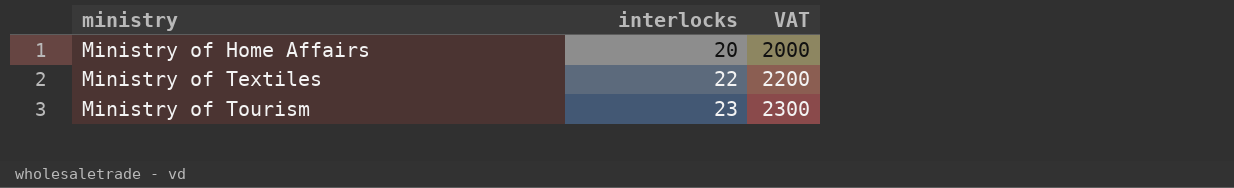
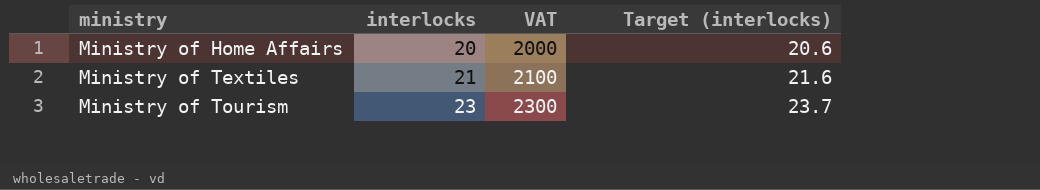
column Target (interlocks) | formula: none -> [interlocks] * 1.03
Ministry of Textiles | interlocks: 22 -> 21
Ministry of Textiles | VAT: 2200 -> 2100

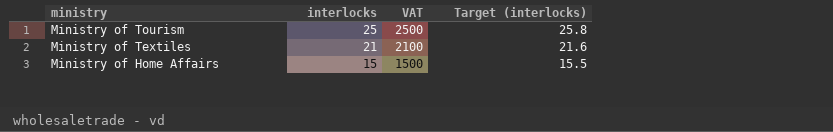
row order: ministry ascending -> ministry descending
Ministry of Tourism | interlocks: 23 -> 25
Ministry of Tourism | VAT: 2300 -> 2500
Ministry of Tourism | Target (interlocks): 23.7 -> 25.8
Ministry of Home Affairs | interlocks: 20 -> 15
Ministry of Home Affairs | VAT: 2000 -> 1500
Ministry of Home Affairs | Target (interlocks): 20.6 -> 15.5

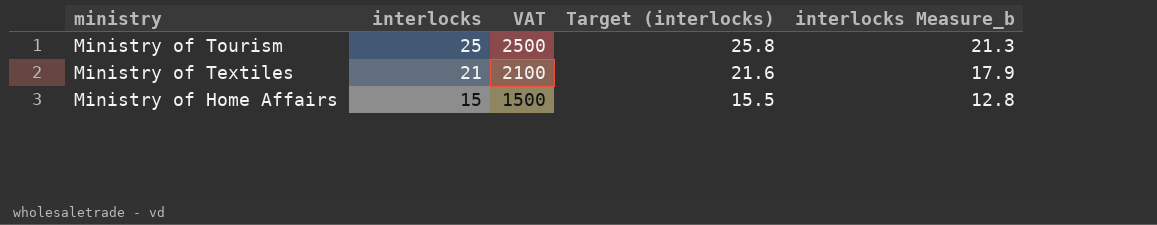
column interlocks Measure_b | formula: none -> [interlocks] * 0.85

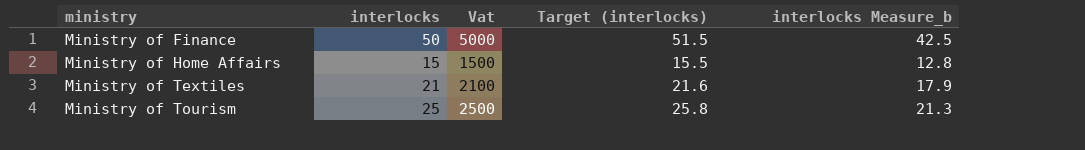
row order: ministry descending -> ministry ascending
column name: VAT -> Vat
row Ministry of Finance: none -> 50 | 5000 | 51.5 | 42.5

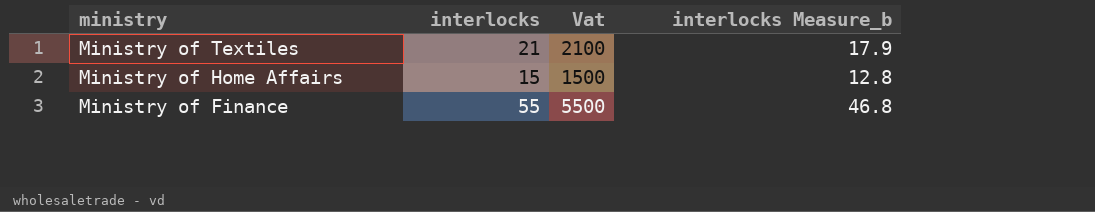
row order: ministry ascending -> ministry descending
column Target (interlocks) | formula: [interlocks] * 1.03 -> none
row Ministry of Tourism: 25 | 2500 | 25.8 | 21.3 -> none
Ministry of Finance | interlocks: 50 -> 55
Ministry of Finance | Vat: 5000 -> 5500
Ministry of Finance | interlocks Measure_b: 42.5 -> 46.8

